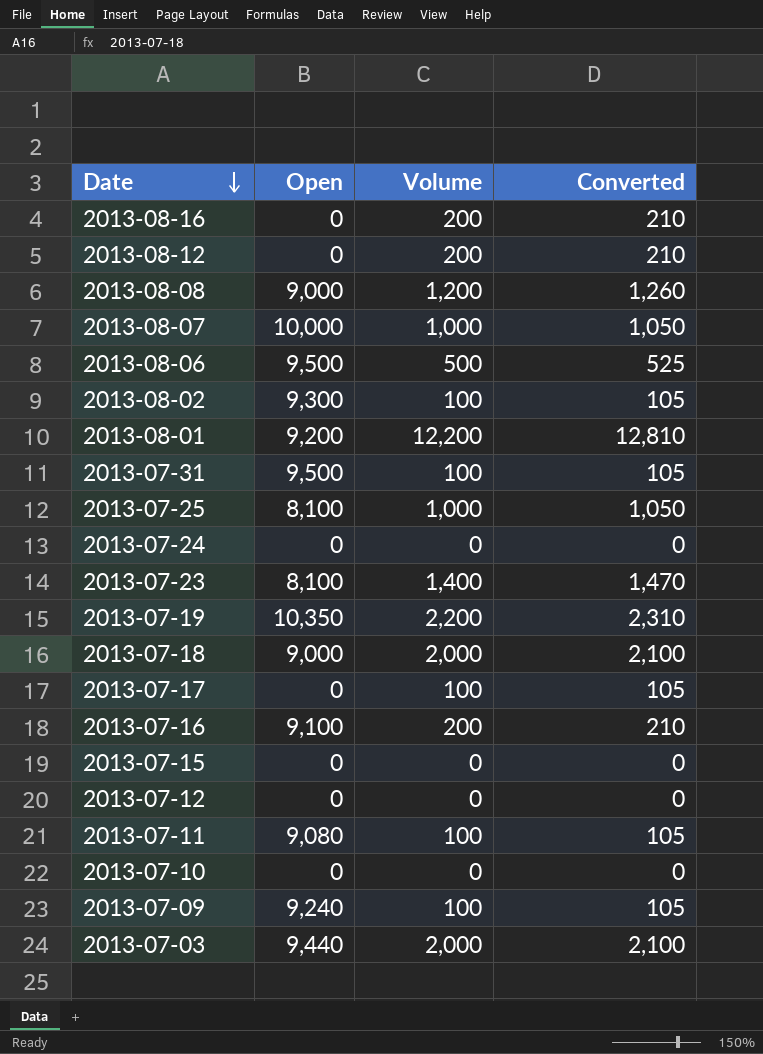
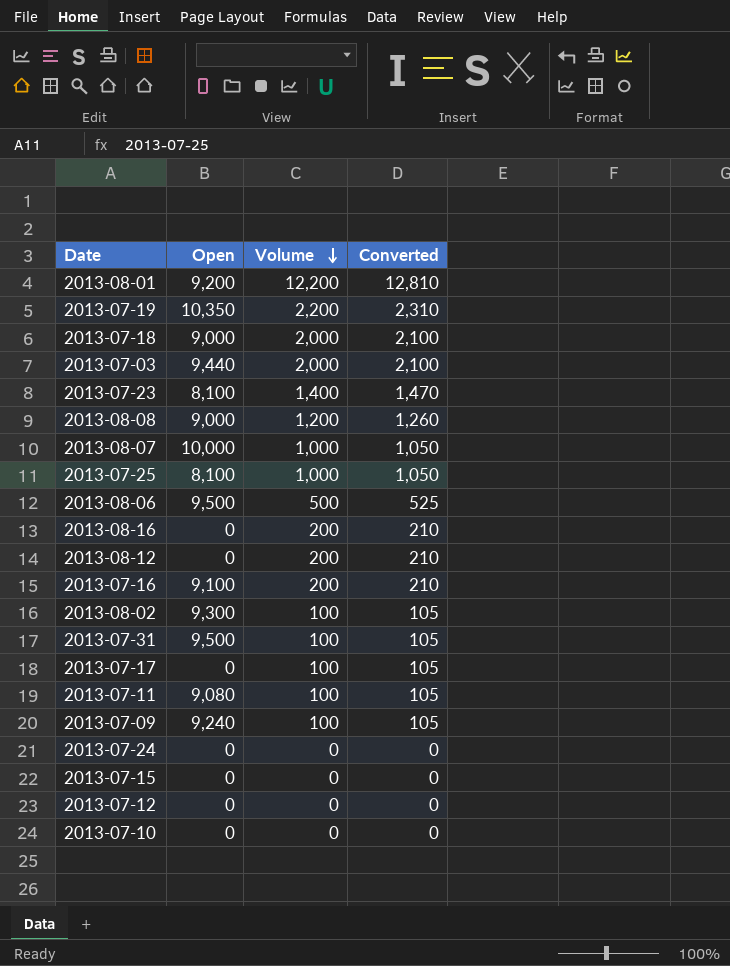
row order: Date descending -> Volume descending

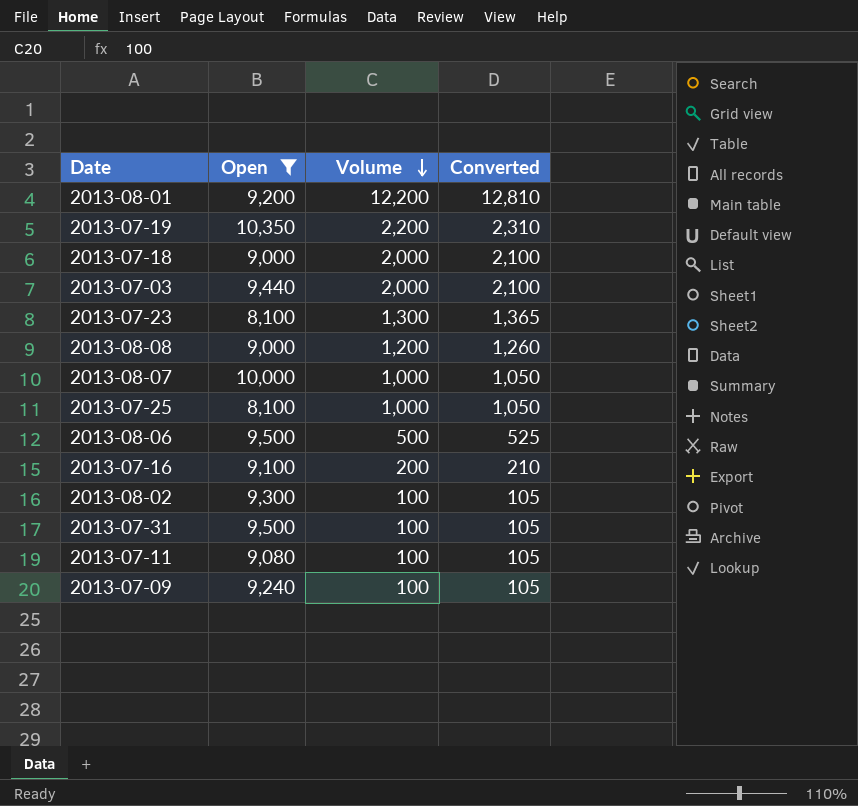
filter: none -> Open != 0
2013-07-23 | Volume: 1,400 -> 1,300
2013-07-23 | Converted: 1,470 -> 1,365

